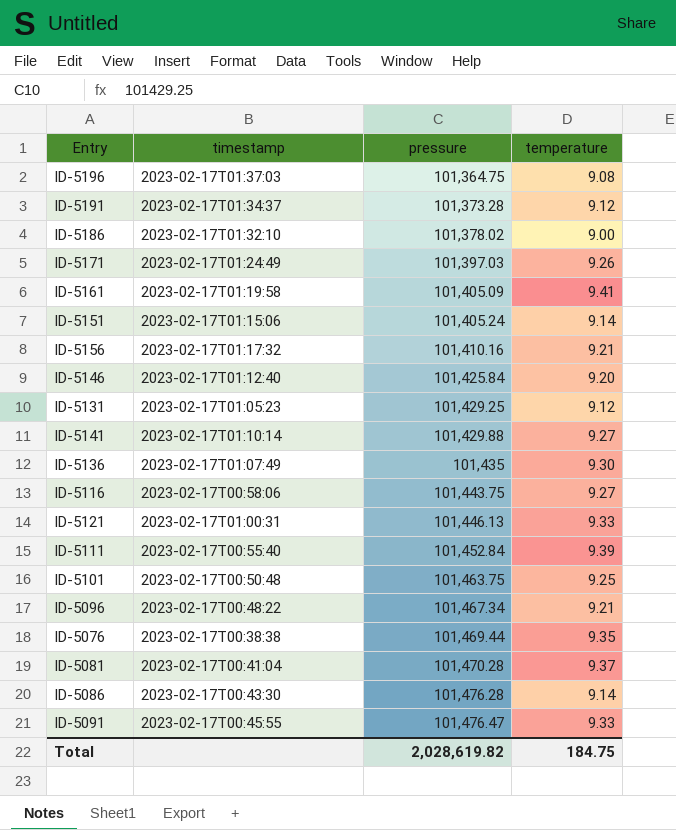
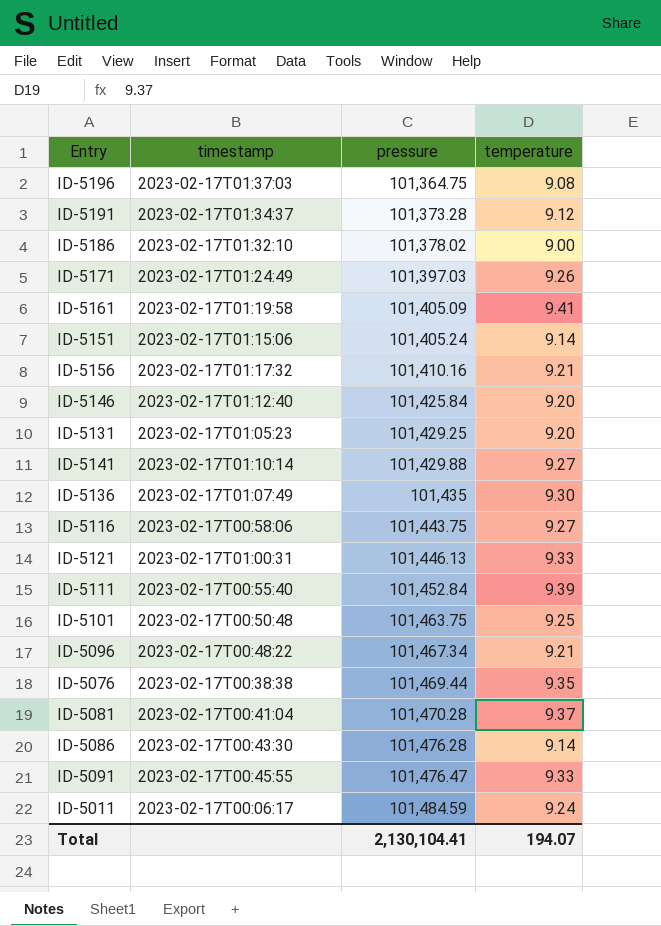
ID-5131 | temperature: 9.12 -> 9.20
row ID-5011: none -> 2023-02-17T00:06:17 | 101,484.59 | 9.24
Total | pressure: 2,028,619.82 -> 2,130,104.41
Total | temperature: 184.75 -> 194.07

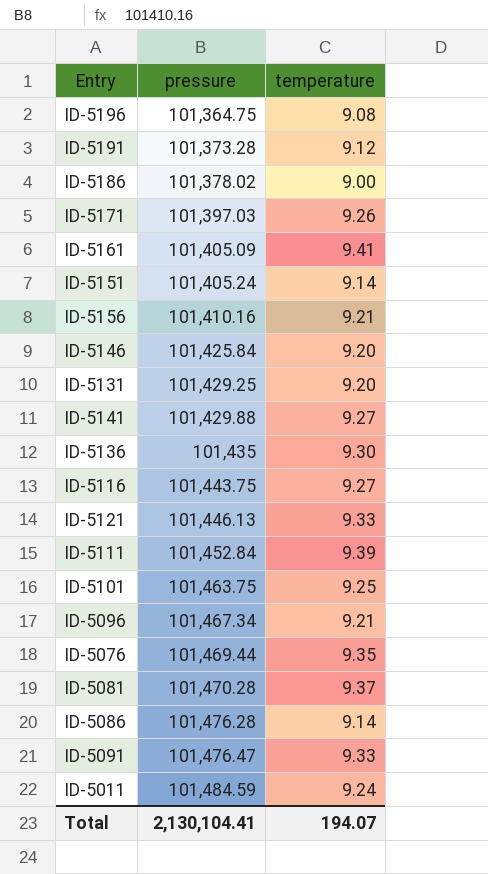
column timestamp | position: 2 -> none

